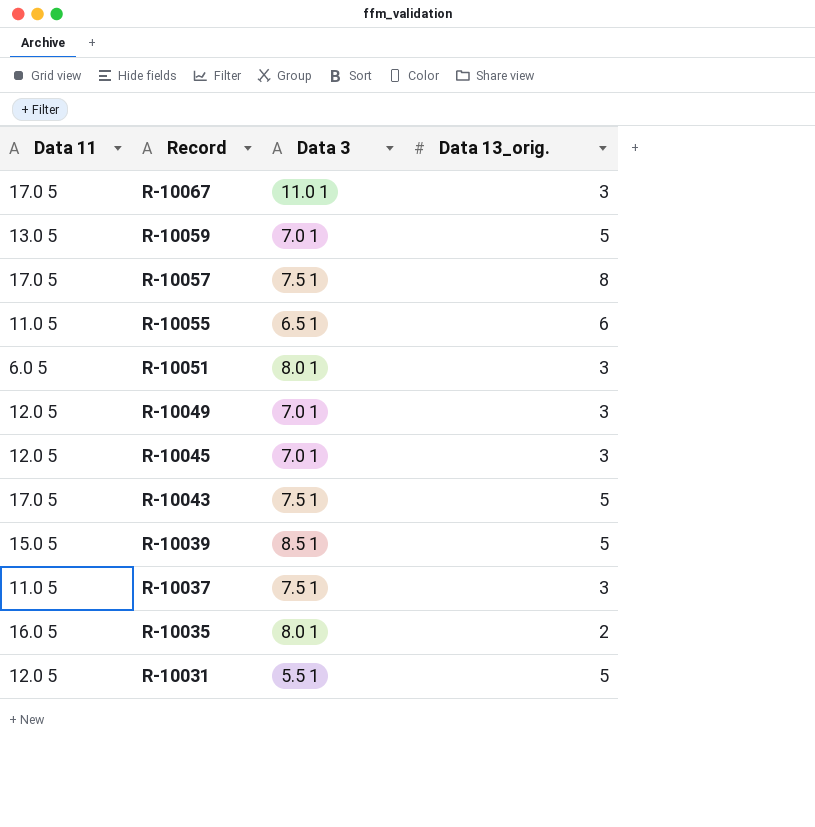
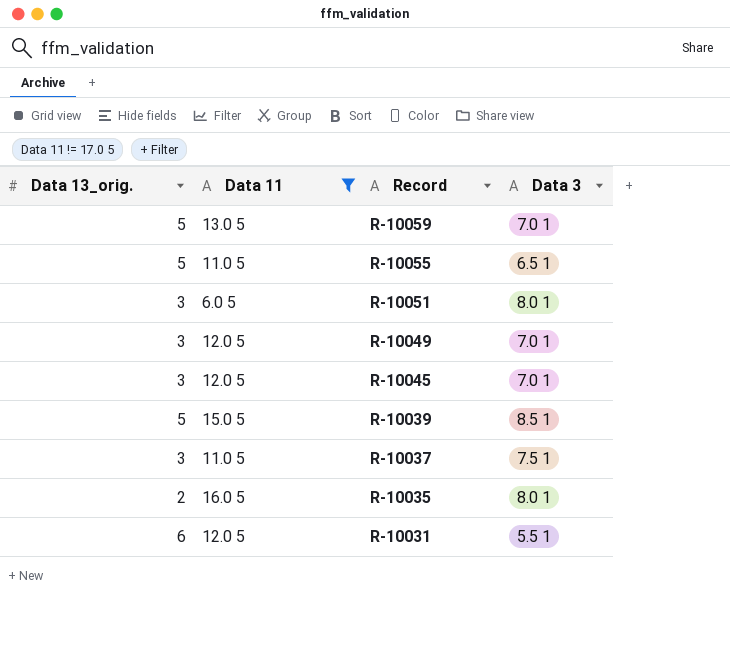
filter: none -> Data 11 != 17.0 5
column Data 13_orig. | position: 4 -> 1
R-10055 | Data 13_orig.: 6 -> 5
R-10031 | Data 13_orig.: 5 -> 6

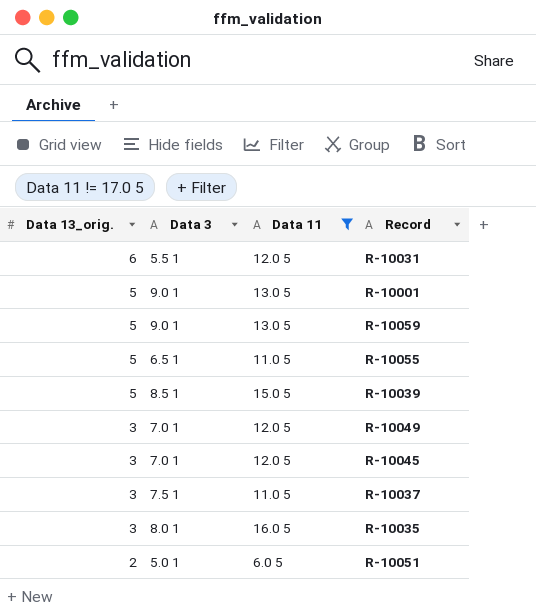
row order: Record descending -> Data 13_orig. descending
column Data 3 | position: 4 -> 2
row R-10001: none -> 5 | 9.0 1 | 13.0 5
R-10059 | Data 3: 7.0 1 -> 9.0 1
R-10035 | Data 13_orig.: 2 -> 3
R-10051 | Data 13_orig.: 3 -> 2
R-10051 | Data 3: 8.0 1 -> 5.0 1

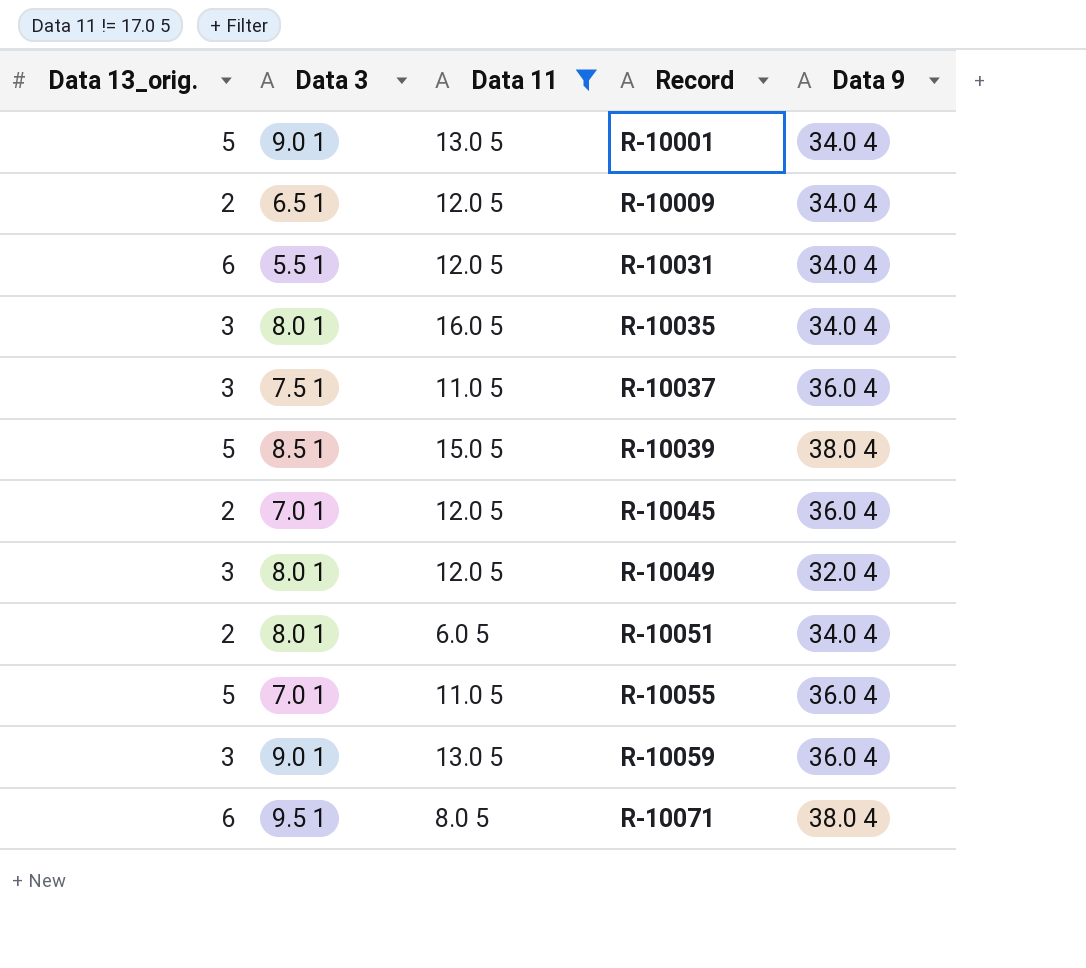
row order: Data 13_orig. descending -> Record ascending
column Data 9 | position: none -> 5
row R-10009: none -> 2 | 6.5 1 | 12.0 5 | 34.0 4
R-10045 | Data 13_orig.: 3 -> 2
R-10049 | Data 3: 7.0 1 -> 8.0 1
R-10051 | Data 3: 5.0 1 -> 8.0 1
R-10055 | Data 3: 6.5 1 -> 7.0 1
R-10059 | Data 13_orig.: 5 -> 3
row R-10071: none -> 6 | 9.5 1 | 8.0 5 | 38.0 4

